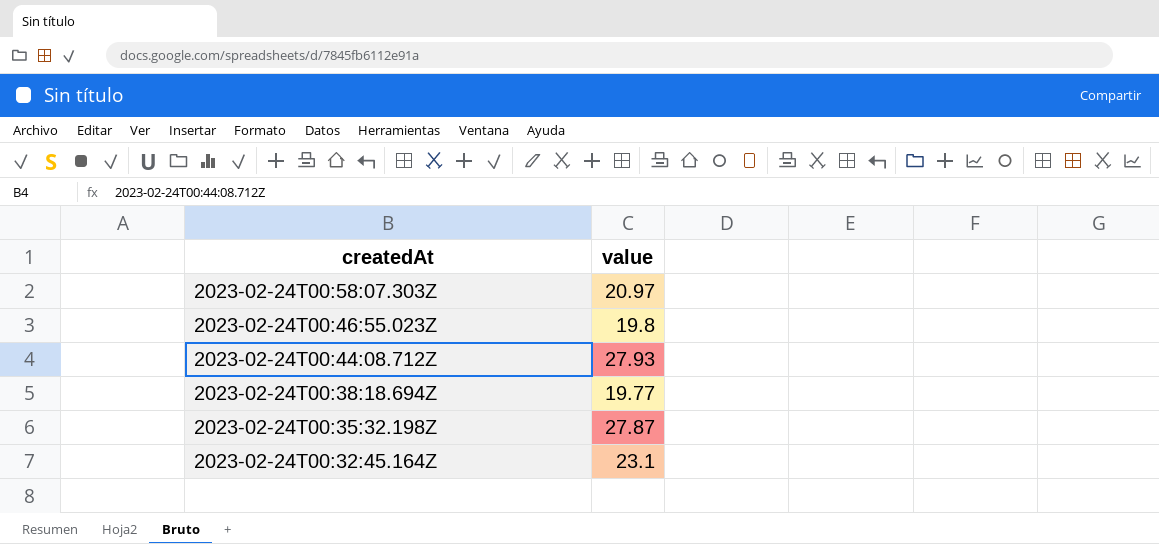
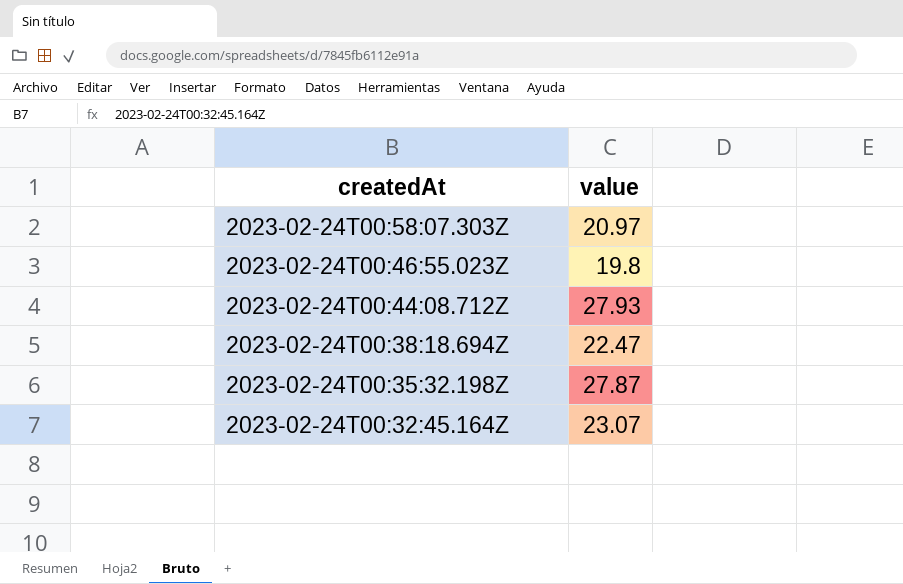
2023-02-24T00:38:18.694Z | value: 19.77 -> 22.47
2023-02-24T00:32:45.164Z | value: 23.1 -> 23.07

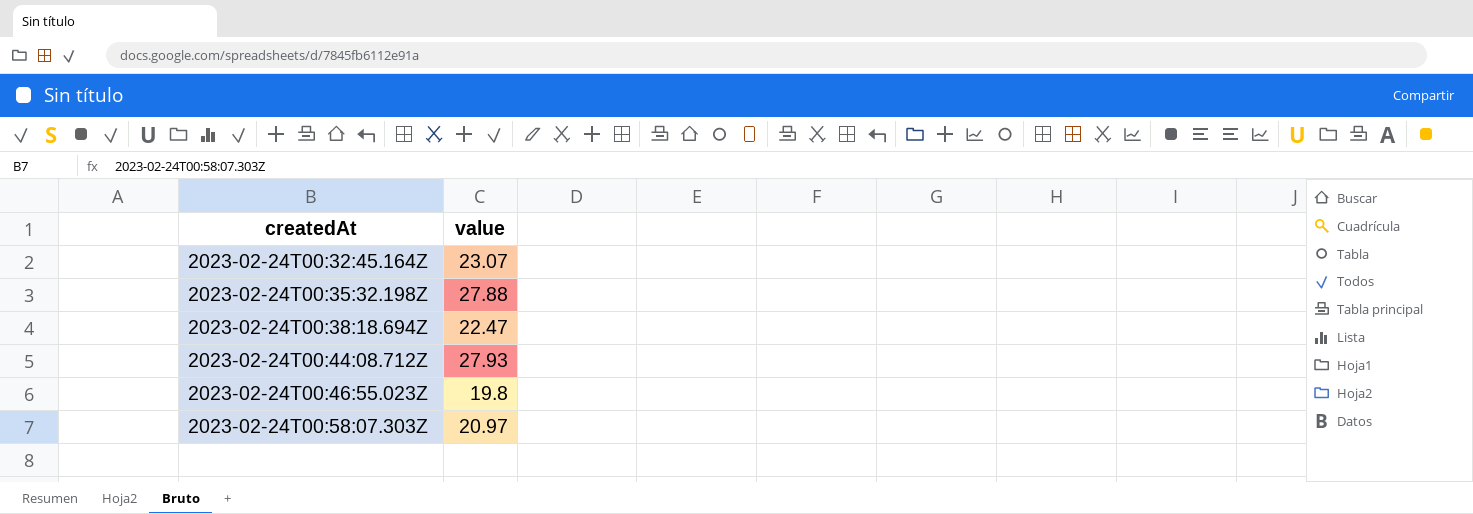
row order: createdAt descending -> createdAt ascending
2023-02-24T00:35:32.198Z | value: 27.87 -> 27.88

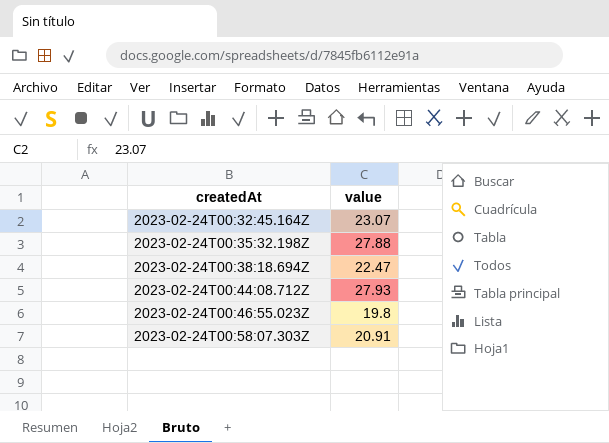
2023-02-24T00:58:07.303Z | value: 20.97 -> 20.91

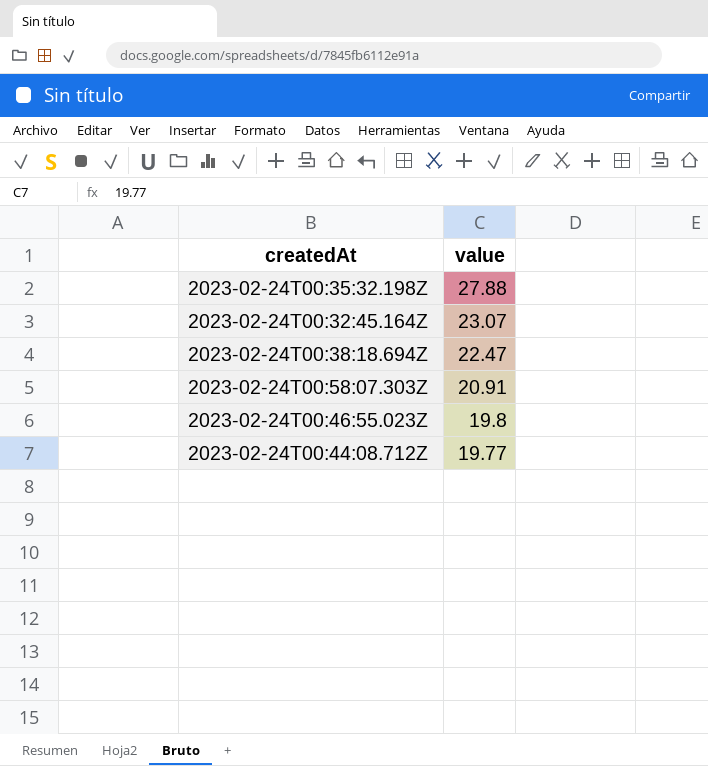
row order: createdAt ascending -> value descending
2023-02-24T00:44:08.712Z | value: 27.93 -> 19.77

